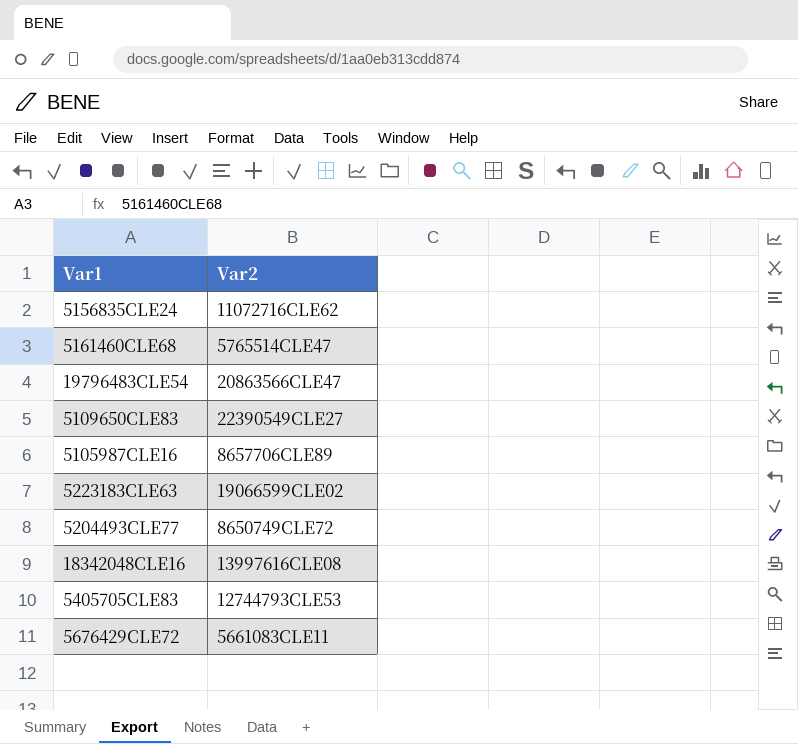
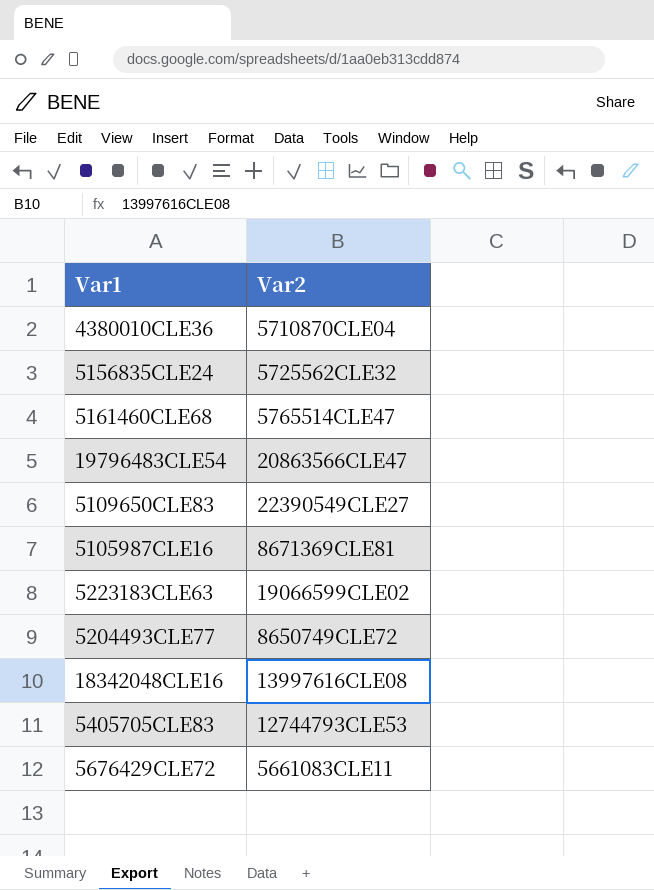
row 4380010CLE36: none -> 5710870CLE04
5156835CLE24 | Var2: 11072716CLE62 -> 5725562CLE32
5105987CLE16 | Var2: 8657706CLE89 -> 8671369CLE81

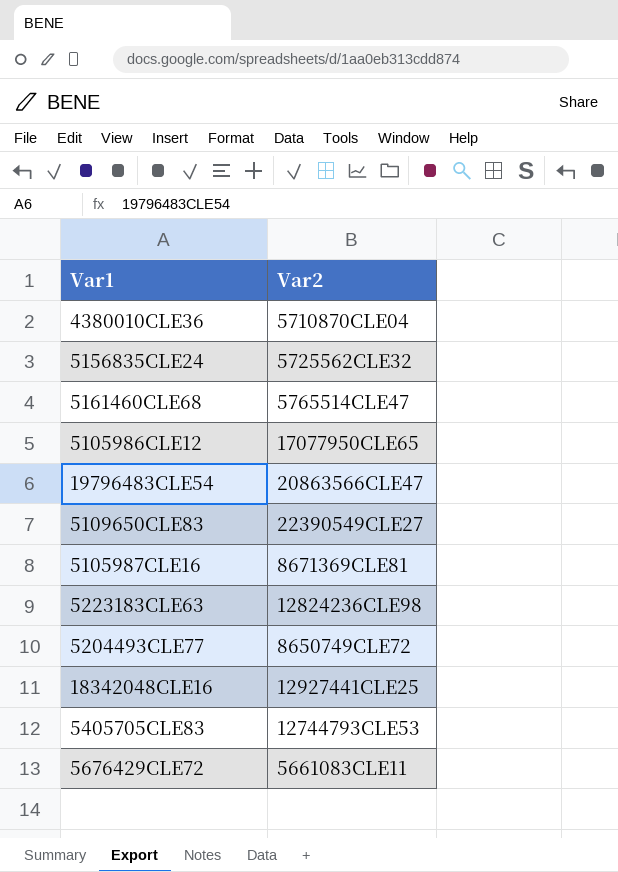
row 5105986CLE12: none -> 17077950CLE65
5223183CLE63 | Var2: 19066599CLE02 -> 12824236CLE98
18342048CLE16 | Var2: 13997616CLE08 -> 12927441CLE25

